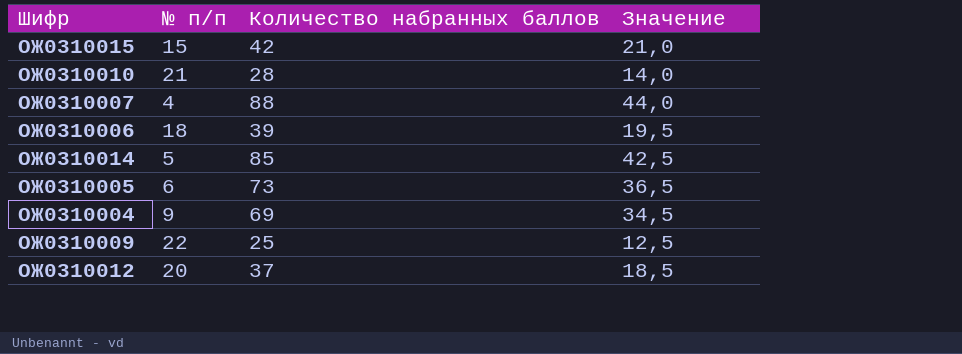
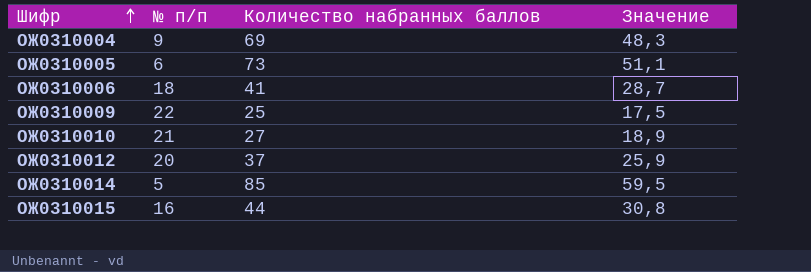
row order: none -> Шифр ascending
column Значение | formula: [Количество набранных баллов] * 0,5 -> [Количество набранных баллов] * 0,7
row ОЖ0310007: 4 | 88 | 44,0 -> none
ОЖ0310006 | Количество набранных баллов: 39 -> 41
ОЖ0310010 | Количество набранных баллов: 28 -> 27
ОЖ0310015 | № п/п: 15 -> 16
ОЖ0310015 | Количество набранных баллов: 42 -> 44

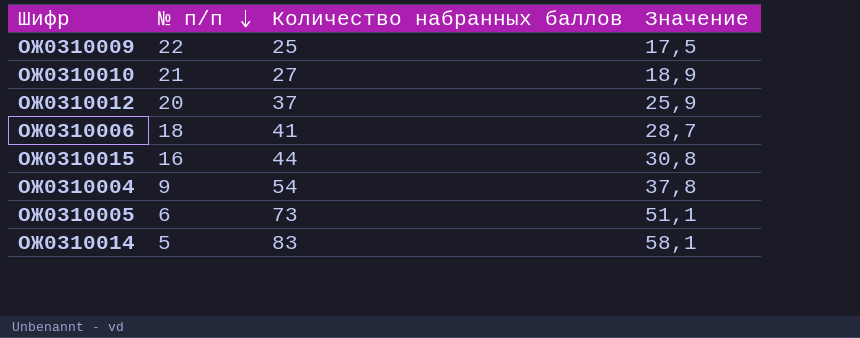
row order: Шифр ascending -> № п/п descending
ОЖ0310004 | Количество набранных баллов: 69 -> 54
ОЖ0310004 | Значение: 48,3 -> 37,8
ОЖ0310014 | Количество набранных баллов: 85 -> 83
ОЖ0310014 | Значение: 59,5 -> 58,1

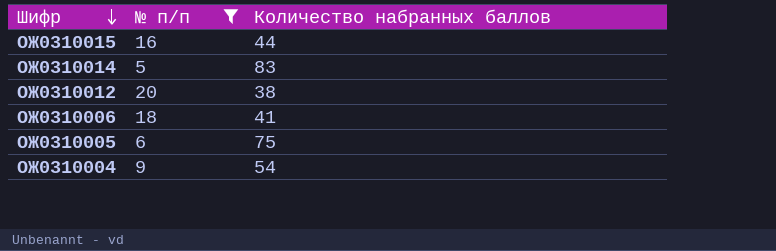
filter: none -> № п/п <= 20
row order: № п/п descending -> Шифр descending
column Значение | formula: [Количество набранных баллов] * 0,7 -> none
ОЖ0310012 | Количество набранных баллов: 37 -> 38
ОЖ0310005 | Количество набранных баллов: 73 -> 75

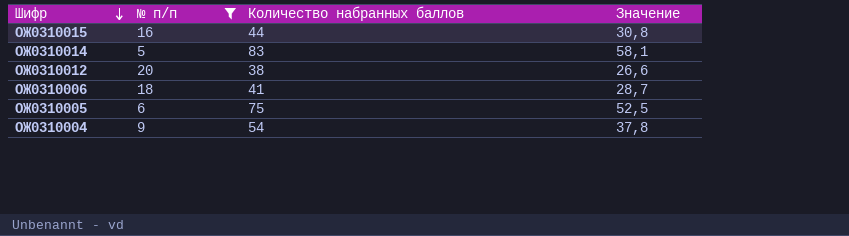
column Значение | formula: none -> [Количество набранных баллов] * 0,7

